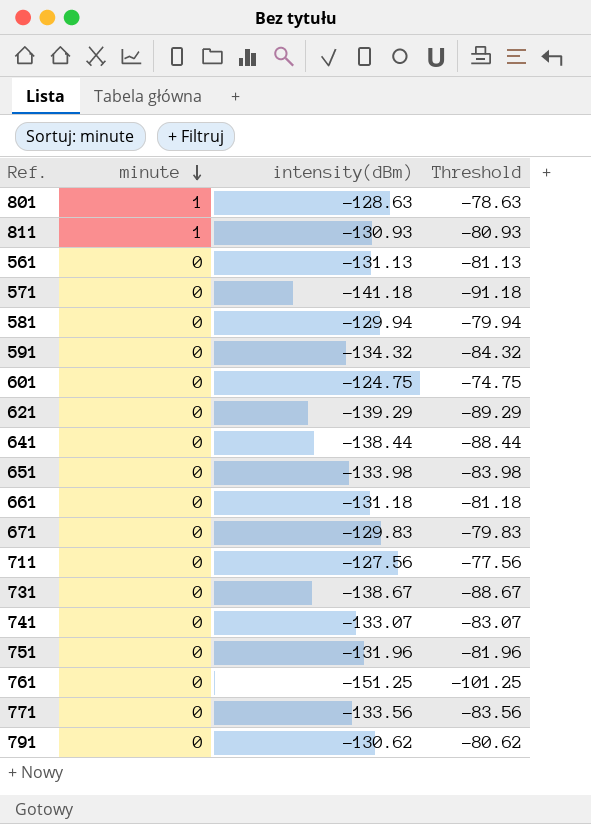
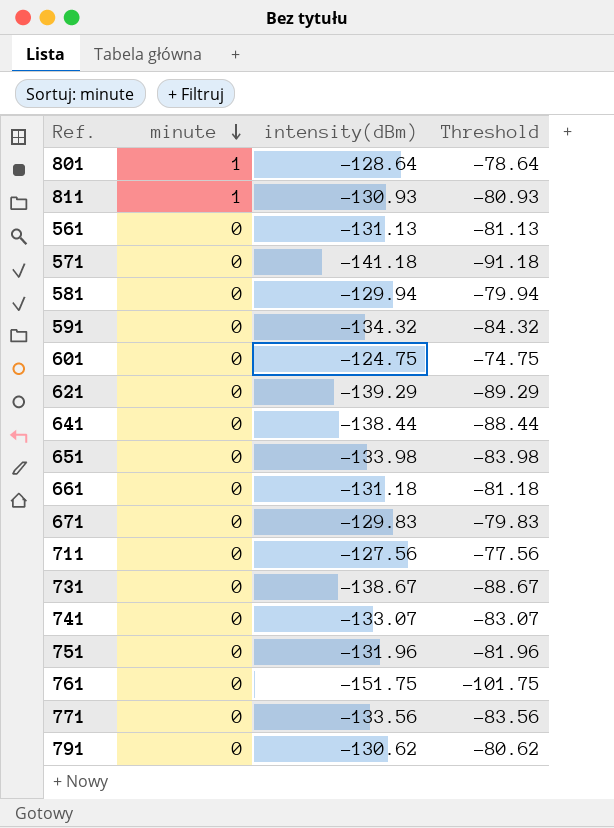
801 | intensity(dBm): -128.63 -> -128.64
801 | Threshold: -78.63 -> -78.64
761 | intensity(dBm): -151.25 -> -151.75
761 | Threshold: -101.25 -> -101.75

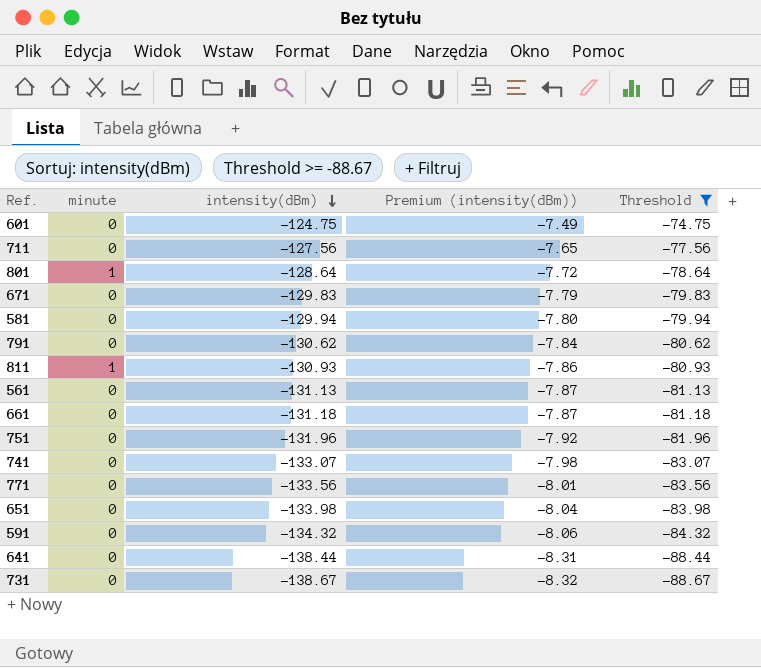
filter: none -> Threshold >= -88.67
row order: minute descending -> intensity(dBm) descending
column Premium (intensity(dBm)) | formula: none -> [intensity(dBm)] * 0.06

